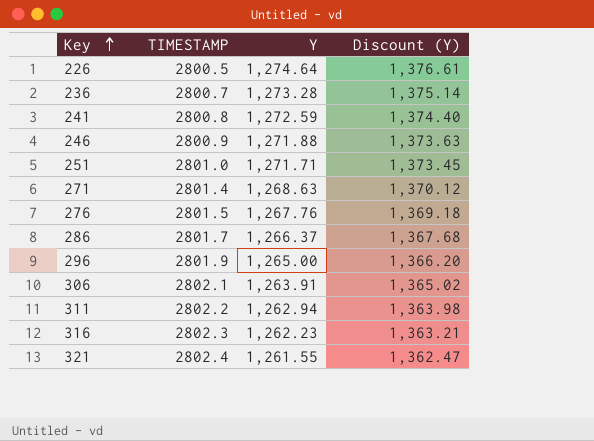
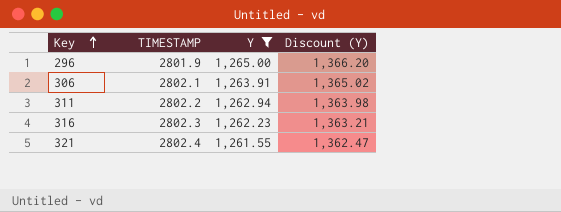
filter: none -> Y <= 1,265.00

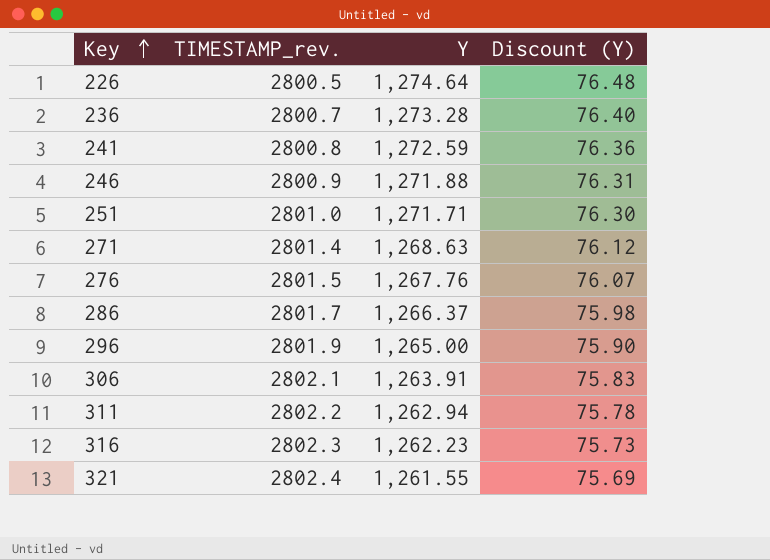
filter: Y <= 1,265.00 -> none
column name: TIMESTAMP -> TIMESTAMP_rev.
column Discount (Y) | formula: [Y] * 1.08 -> [Y] * 0.06

